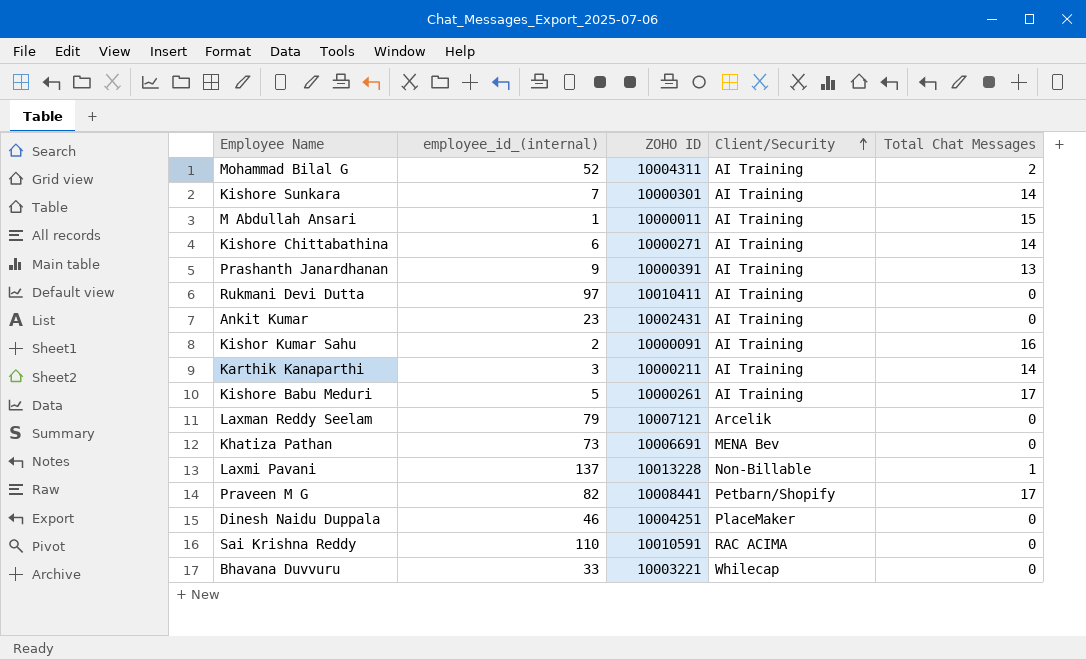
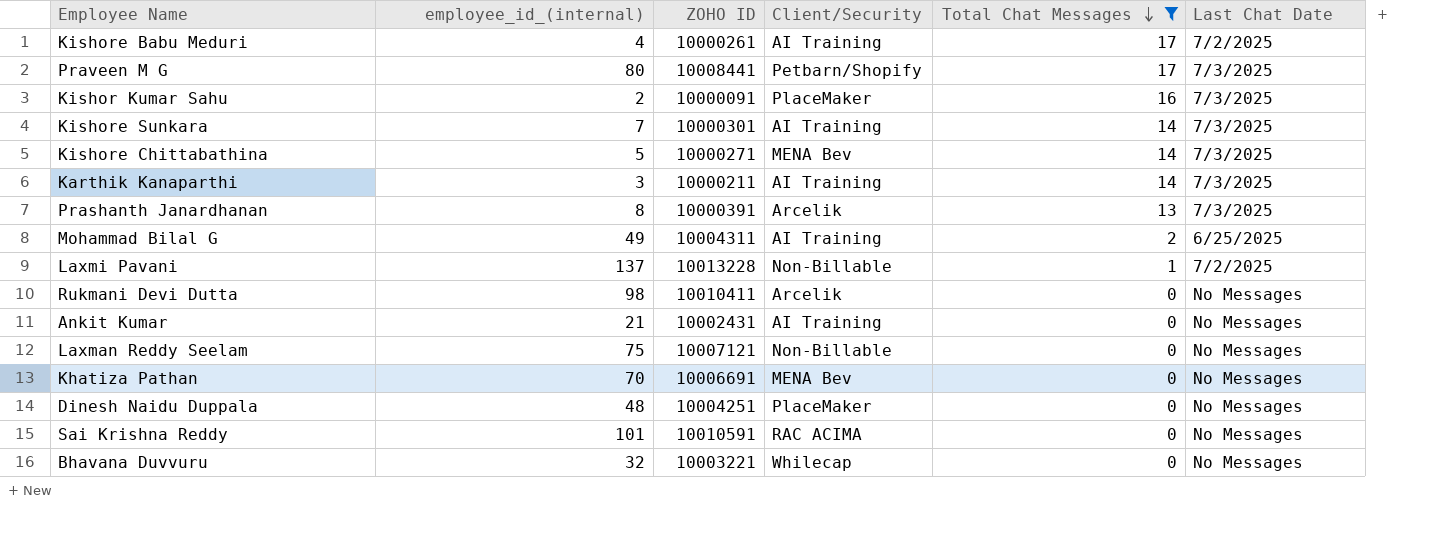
filter: none -> Total Chat Messages != 15
row order: Client/Security ascending -> Total Chat Messages descending
column Last Chat Date | position: none -> 6
Kishore Babu Meduri | employee_id_(internal): 5 -> 4
Praveen M G | employee_id_(internal): 82 -> 80
Kishor Kumar Sahu | Client/Security: AI Training -> PlaceMaker
Kishore Chittabathina | employee_id_(internal): 6 -> 5
Kishore Chittabathina | Client/Security: AI Training -> MENA Bev
Prashanth Janardhanan | employee_id_(internal): 9 -> 8
Prashanth Janardhanan | Client/Security: AI Training -> Arcelik
Mohammad Bilal G | employee_id_(internal): 52 -> 49
Rukmani Devi Dutta | employee_id_(internal): 97 -> 98
Rukmani Devi Dutta | Client/Security: AI Training -> Arcelik
Ankit Kumar | employee_id_(internal): 23 -> 21
Laxman Reddy Seelam | employee_id_(internal): 79 -> 75
Laxman Reddy Seelam | Client/Security: Arcelik -> Non-Billable
Khatiza Pathan | employee_id_(internal): 73 -> 70
Dinesh Naidu Duppala | employee_id_(internal): 46 -> 48
Sai Krishna Reddy | employee_id_(internal): 110 -> 101
Bhavana Duvvuru | employee_id_(internal): 33 -> 32

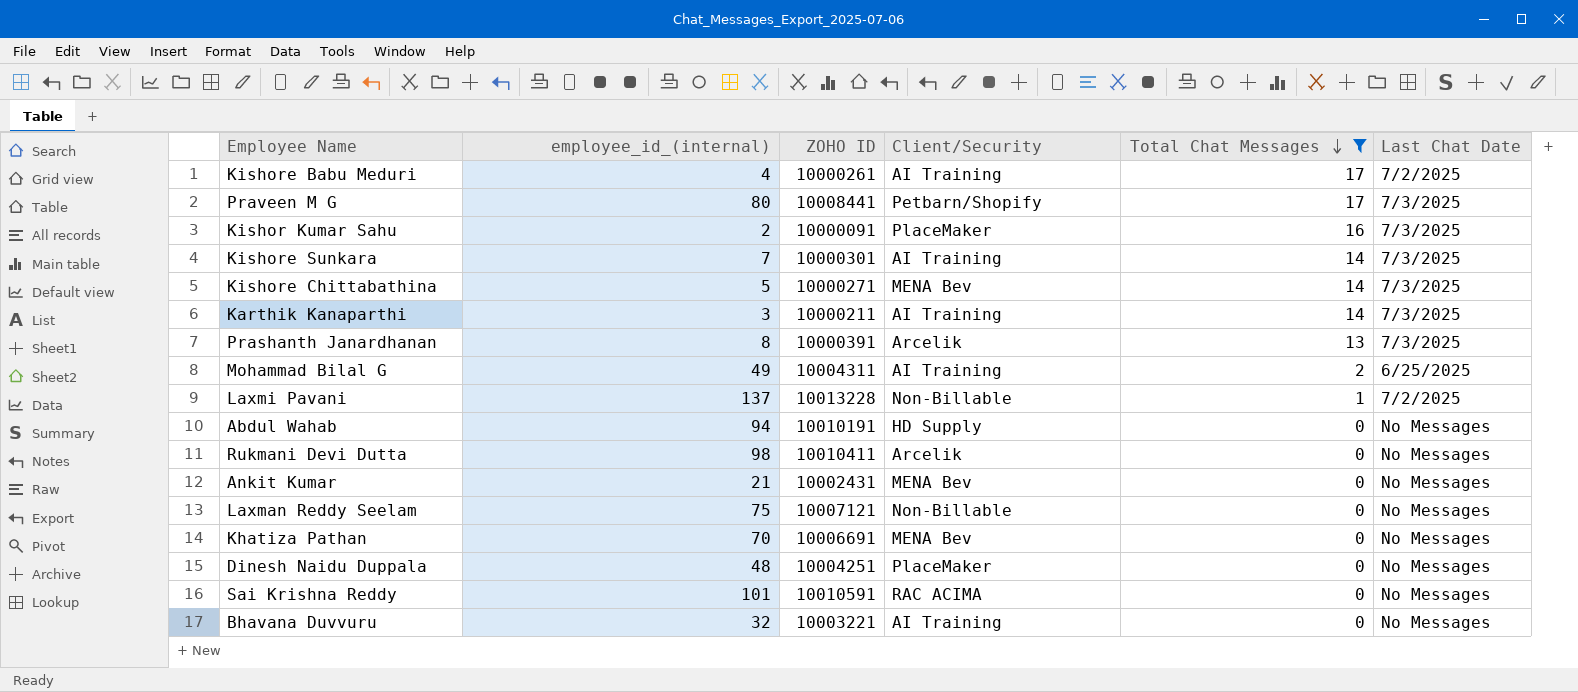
row Abdul Wahab: none -> 94 | 10010191 | HD Supply | 0 | No Messages
Ankit Kumar | Client/Security: AI Training -> MENA Bev
Bhavana Duvvuru | Client/Security: Whilecap -> AI Training

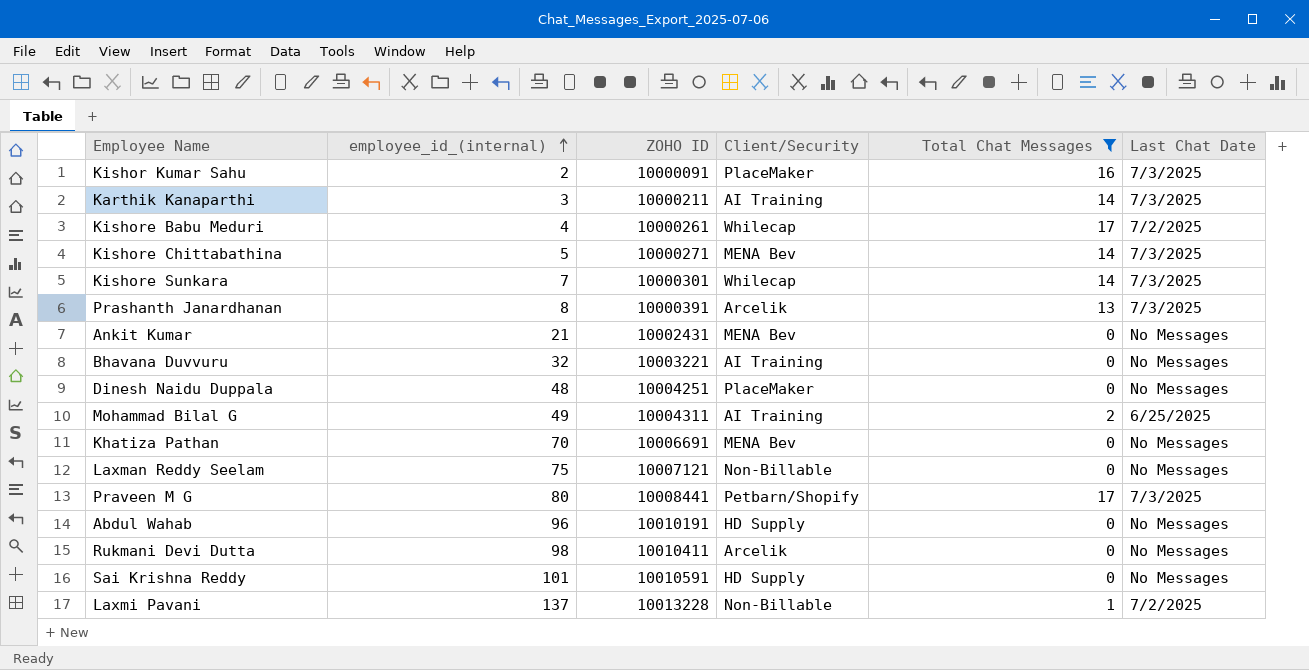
row order: Total Chat Messages descending -> employee_id_(internal) ascending
Kishore Babu Meduri | Client/Security: AI Training -> Whilecap
Kishore Sunkara | Client/Security: AI Training -> Whilecap
Abdul Wahab | employee_id_(internal): 94 -> 96
Sai Krishna Reddy | Client/Security: RAC ACIMA -> HD Supply

